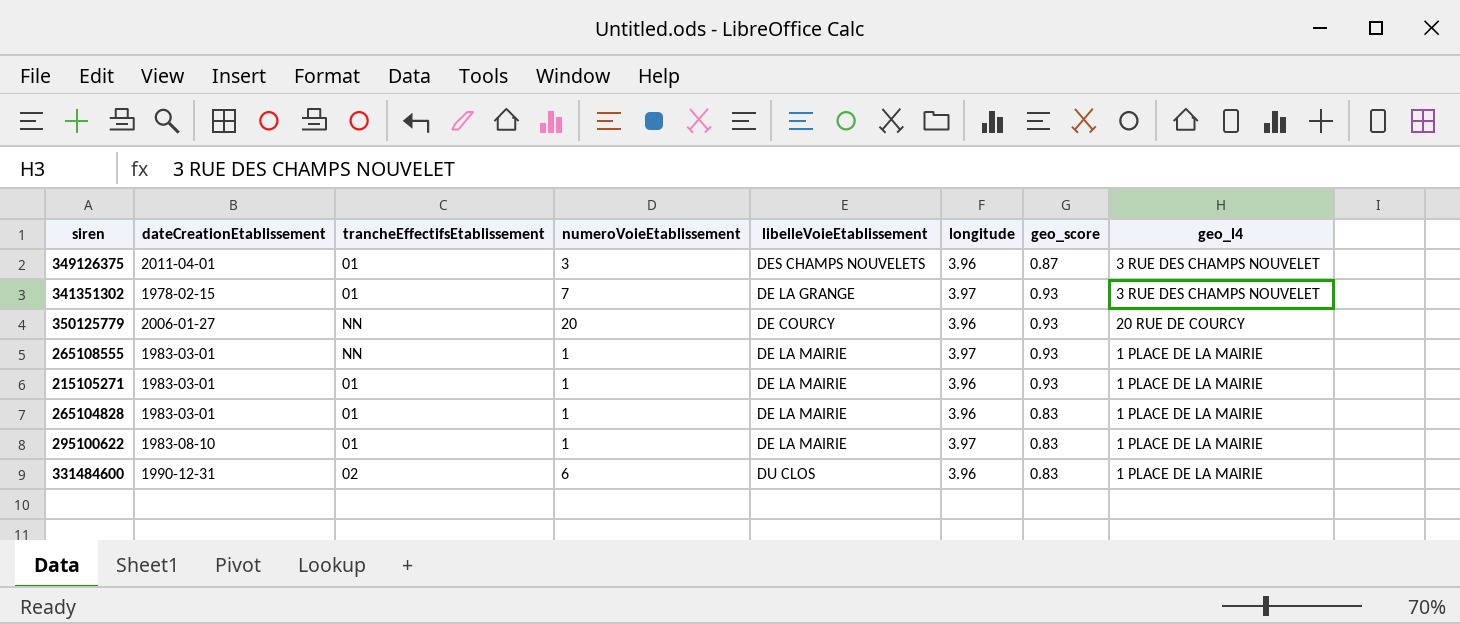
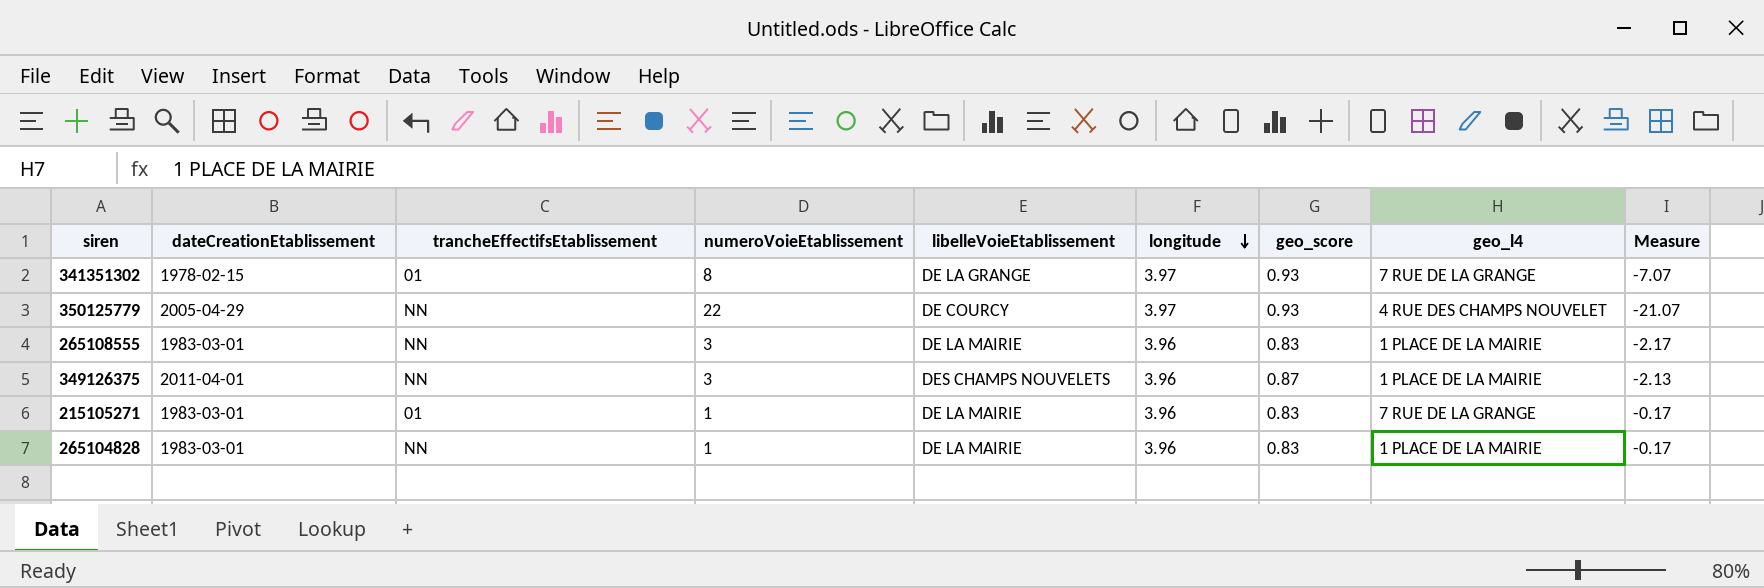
row order: none -> longitude descending
column Measure | formula: none -> [geo_score] - [numeroVoieEtablissement]
row 295100622: 1983-08-10 | 01 | 1 | DE LA MAIRIE | 3.97 | 0.83 | 1 PLACE DE LA MAIRIE -> none
row 331484600: 1990-12-31 | 02 | 6 | DU CLOS | 3.96 | 0.83 | 1 PLACE DE LA MAIRIE -> none
341351302 | numeroVoieEtablissement: 7 -> 8
341351302 | geo_l4: 3 RUE DES CHAMPS NOUVELET -> 7 RUE DE LA GRANGE
350125779 | dateCreationEtablissement: 2006-01-27 -> 2005-04-29
350125779 | numeroVoieEtablissement: 20 -> 22
350125779 | longitude: 3.96 -> 3.97
350125779 | geo_l4: 20 RUE DE COURCY -> 4 RUE DES CHAMPS NOUVELET
265108555 | numeroVoieEtablissement: 1 -> 3
265108555 | longitude: 3.97 -> 3.96
265108555 | geo_score: 0.93 -> 0.83
349126375 | trancheEffectifsEtablissement: 01 -> NN
349126375 | geo_l4: 3 RUE DES CHAMPS NOUVELET -> 1 PLACE DE LA MAIRIE
215105271 | geo_score: 0.93 -> 0.83
215105271 | geo_l4: 1 PLACE DE LA MAIRIE -> 7 RUE DE LA GRANGE
265104828 | trancheEffectifsEtablissement: 01 -> NN

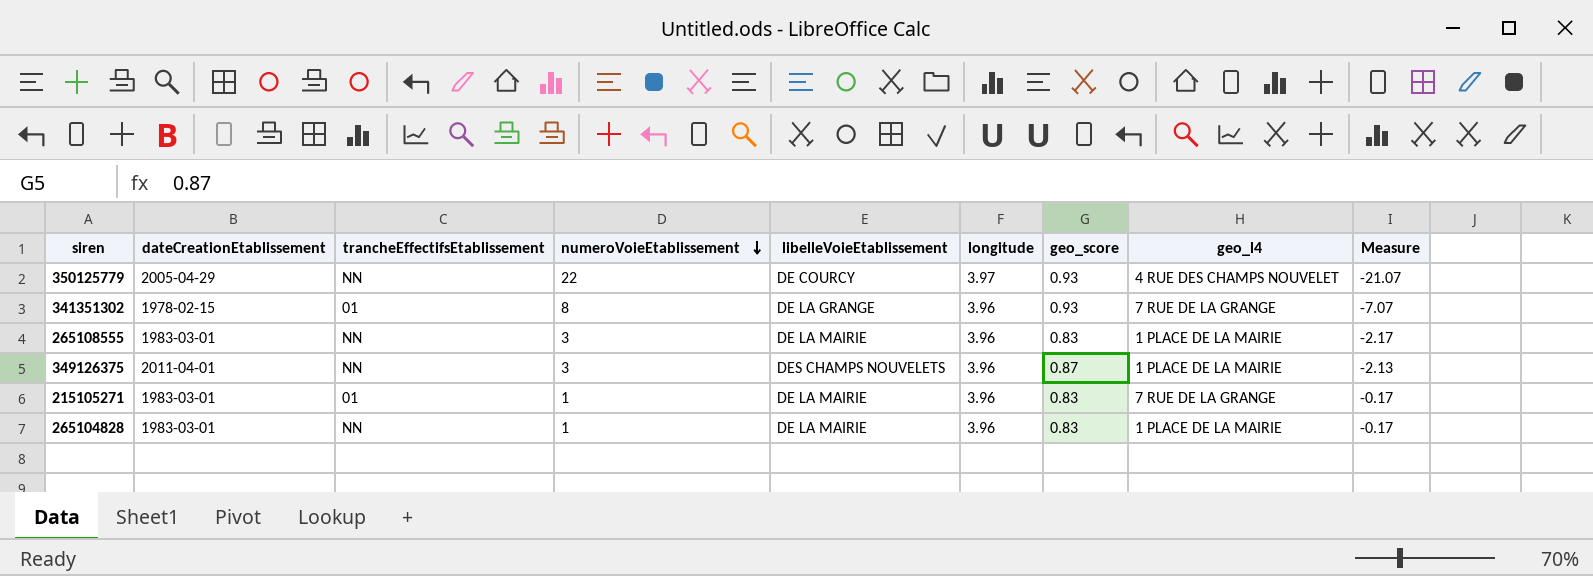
row order: longitude descending -> numeroVoieEtablissement descending
341351302 | longitude: 3.97 -> 3.96

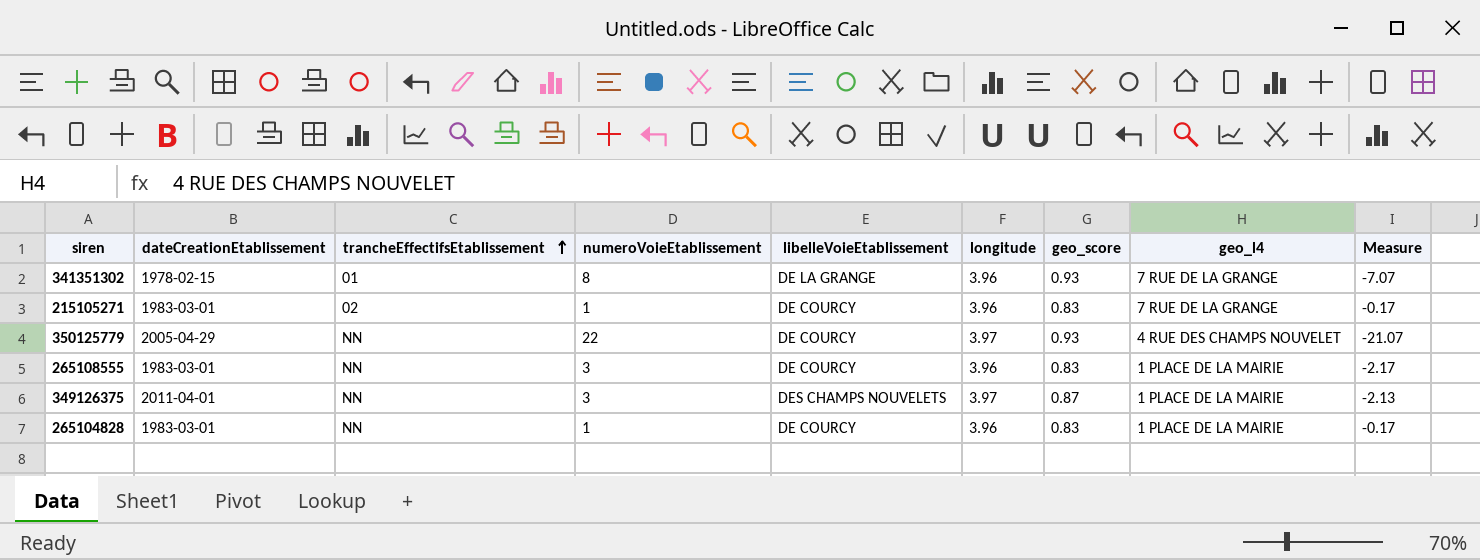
row order: numeroVoieEtablissement descending -> trancheEffectifsEtablissement ascending
215105271 | trancheEffectifsEtablissement: 01 -> 02
215105271 | libelleVoieEtablissement: DE LA MAIRIE -> DE COURCY
265108555 | libelleVoieEtablissement: DE LA MAIRIE -> DE COURCY
349126375 | longitude: 3.96 -> 3.97
265104828 | libelleVoieEtablissement: DE LA MAIRIE -> DE COURCY

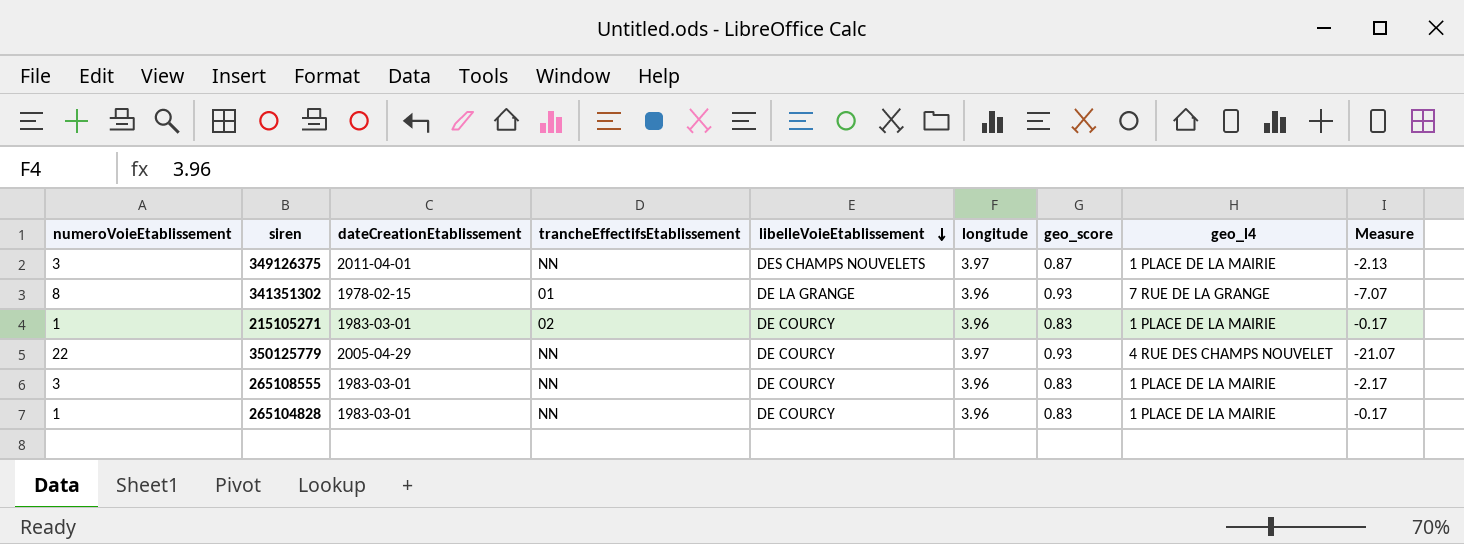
row order: trancheEffectifsEtablissement ascending -> libelleVoieEtablissement descending
column numeroVoieEtablissement | position: 4 -> 1
215105271 | geo_l4: 7 RUE DE LA GRANGE -> 1 PLACE DE LA MAIRIE

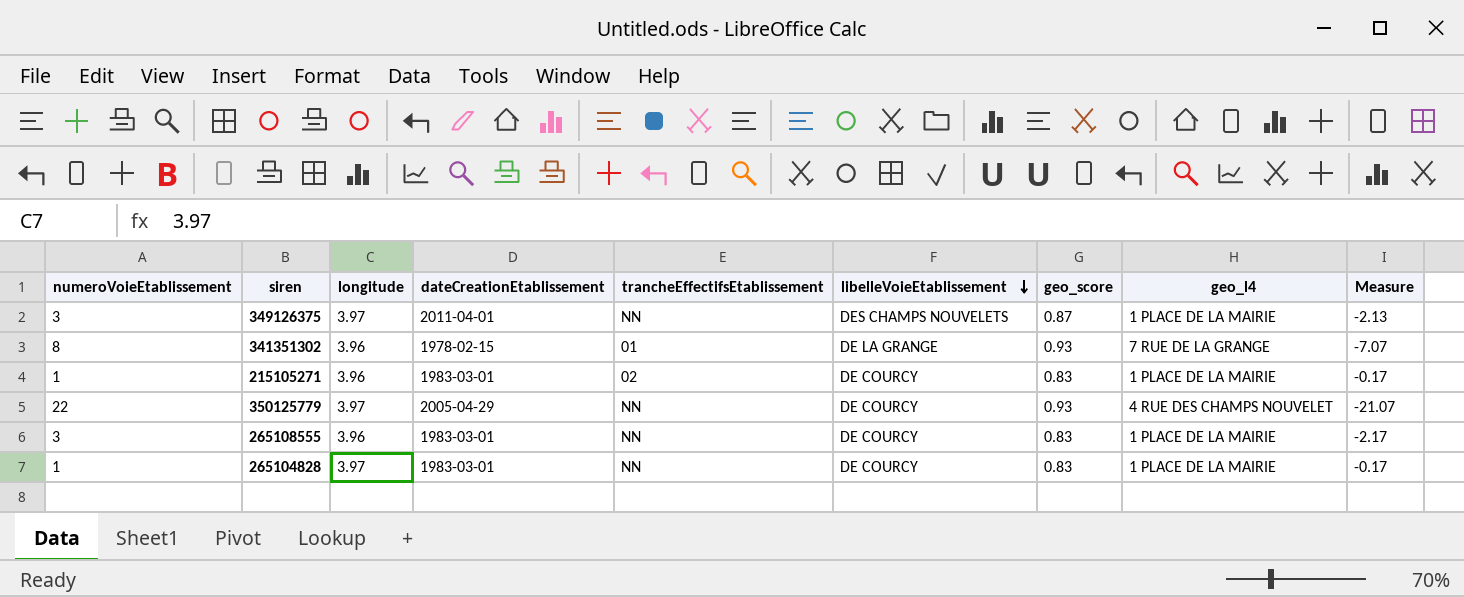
column longitude | position: 6 -> 3
265104828 | longitude: 3.96 -> 3.97

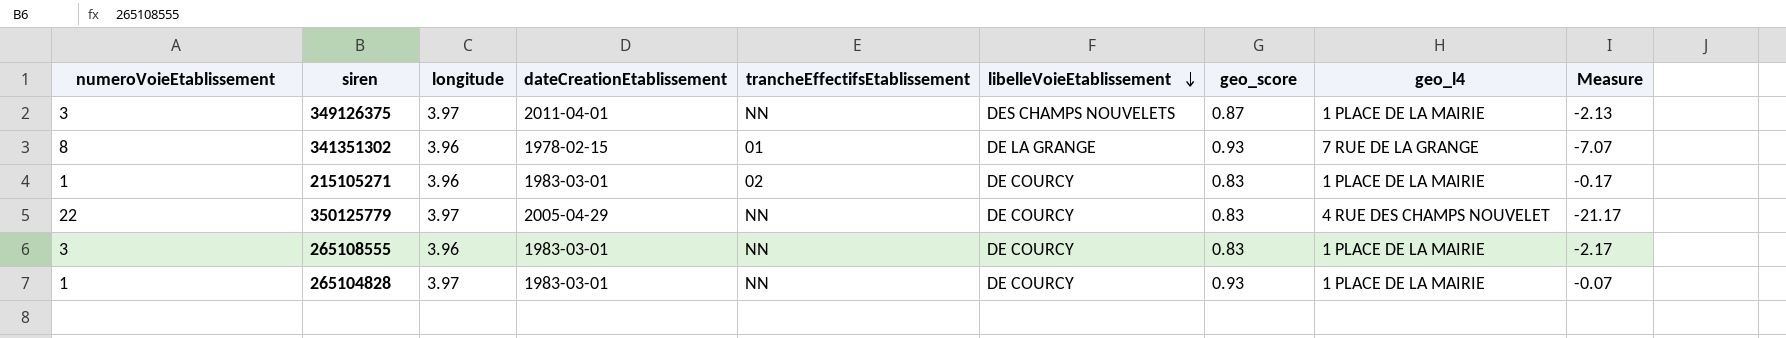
350125779 | geo_score: 0.93 -> 0.83
350125779 | Measure: -21.07 -> -21.17
265104828 | geo_score: 0.83 -> 0.93
265104828 | Measure: -0.17 -> -0.07

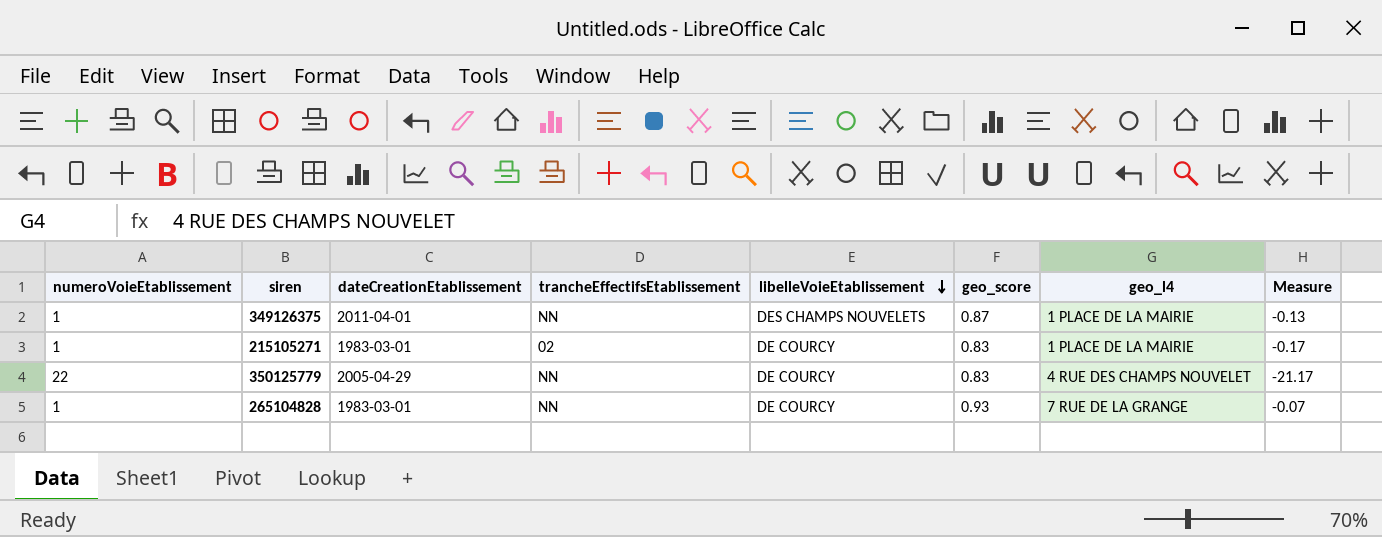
column longitude | position: 3 -> none
row 341351302: 8 | 3.96 | 1978-02-15 | 01 | DE LA GRANGE | 0.93 | 7 RUE DE LA GRANGE | -7.07 -> none
row 265108555: 3 | 3.96 | 1983-03-01 | NN | DE COURCY | 0.83 | 1 PLACE DE LA MAIRIE | -2.17 -> none
349126375 | numeroVoieEtablissement: 3 -> 1
349126375 | Measure: -2.13 -> -0.13
265104828 | geo_l4: 1 PLACE DE LA MAIRIE -> 7 RUE DE LA GRANGE

